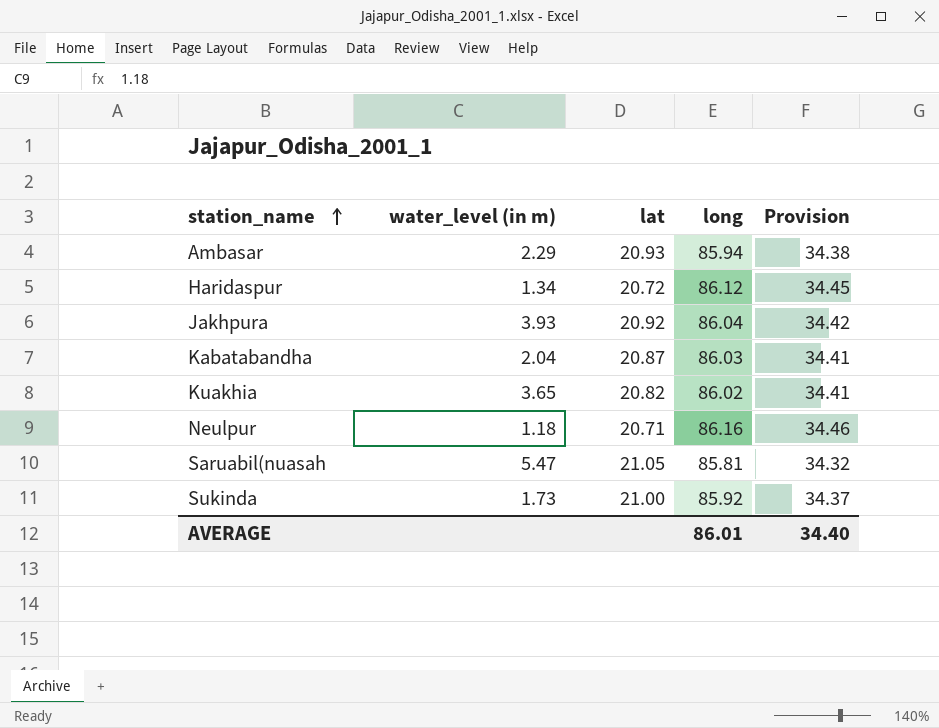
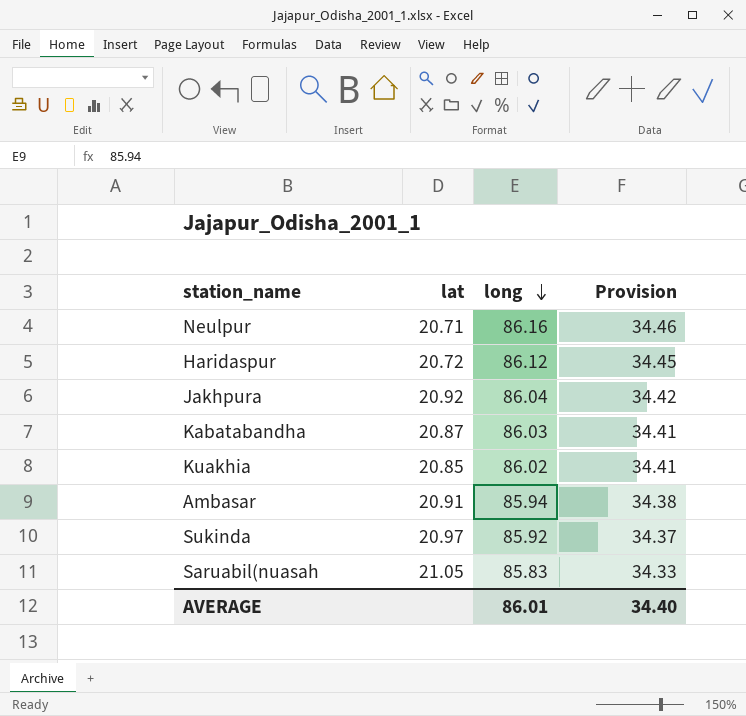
row order: station_name ascending -> long descending
column water_level (in m) | position: 2 -> none
Kuakhia | lat: 20.82 -> 20.85
Ambasar | lat: 20.93 -> 20.91
Sukinda | lat: 21.00 -> 20.97
Saruabil(nuasah | long: 85.81 -> 85.83
Saruabil(nuasah | Provision: 34.32 -> 34.33

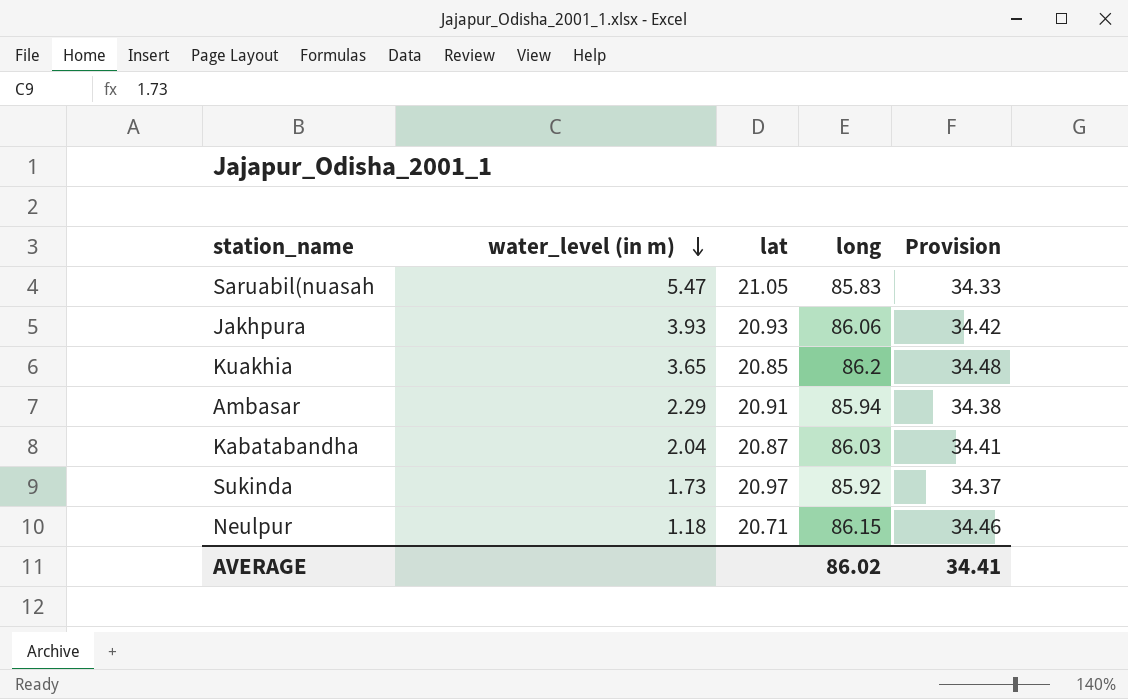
row order: long descending -> water_level (in m) descending
column water_level (in m) | position: none -> 2
row Haridaspur: 20.72 | 86.12 | 34.45 -> none
Jakhpura | lat: 20.92 -> 20.93
Jakhpura | long: 86.04 -> 86.06
Kuakhia | long: 86.02 -> 86.2
Kuakhia | Provision: 34.41 -> 34.48
Neulpur | long: 86.16 -> 86.15
AVERAGE | long: 86.01 -> 86.02
AVERAGE | Provision: 34.40 -> 34.41

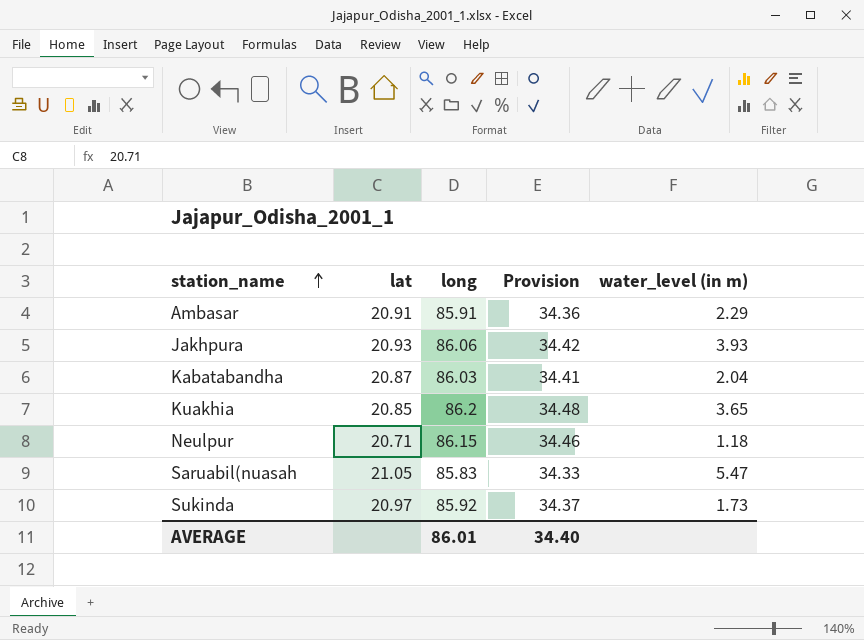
row order: water_level (in m) descending -> station_name ascending
column water_level (in m) | position: 2 -> 5
Ambasar | long: 85.94 -> 85.91
Ambasar | Provision: 34.38 -> 34.36
AVERAGE | long: 86.02 -> 86.01
AVERAGE | Provision: 34.41 -> 34.40

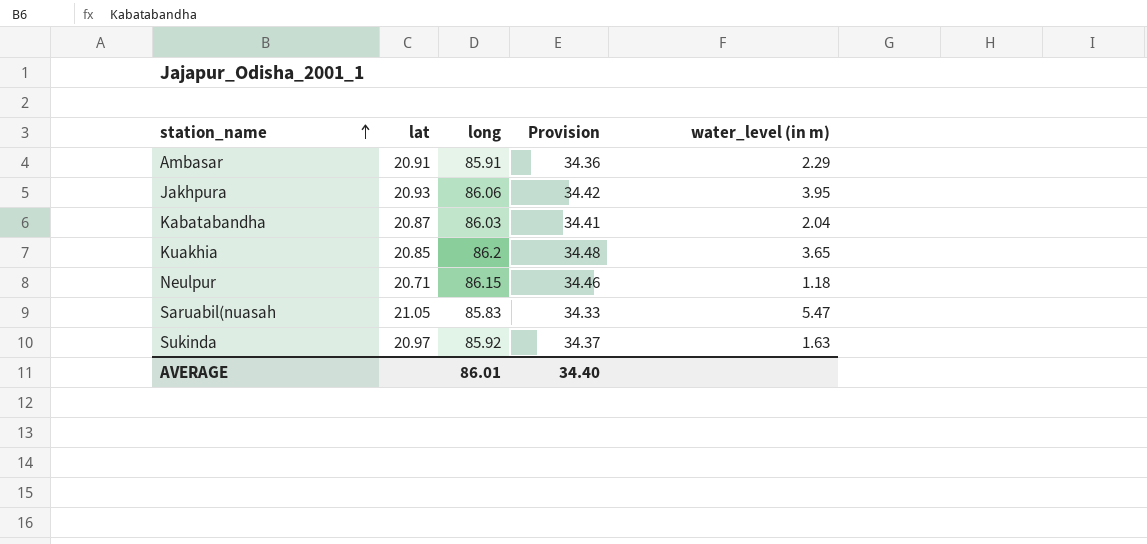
Jakhpura | water_level (in m): 3.93 -> 3.95
Sukinda | water_level (in m): 1.73 -> 1.63

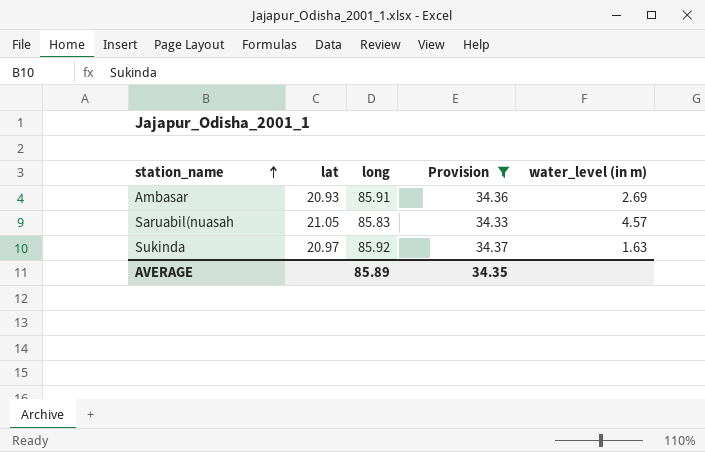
filter: none -> Provision <= 34.37
Ambasar | lat: 20.91 -> 20.93
Ambasar | water_level (in m): 2.29 -> 2.69
Saruabil(nuasah | water_level (in m): 5.47 -> 4.57
AVERAGE | long: 86.01 -> 85.89
AVERAGE | Provision: 34.40 -> 34.35

